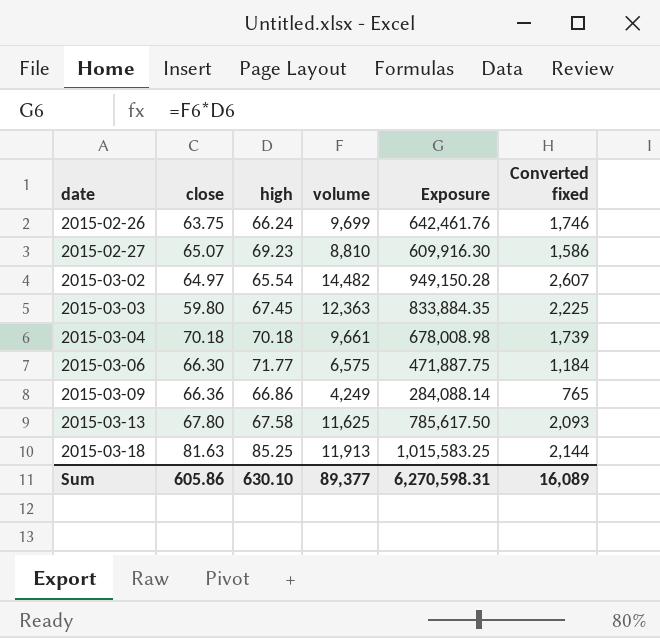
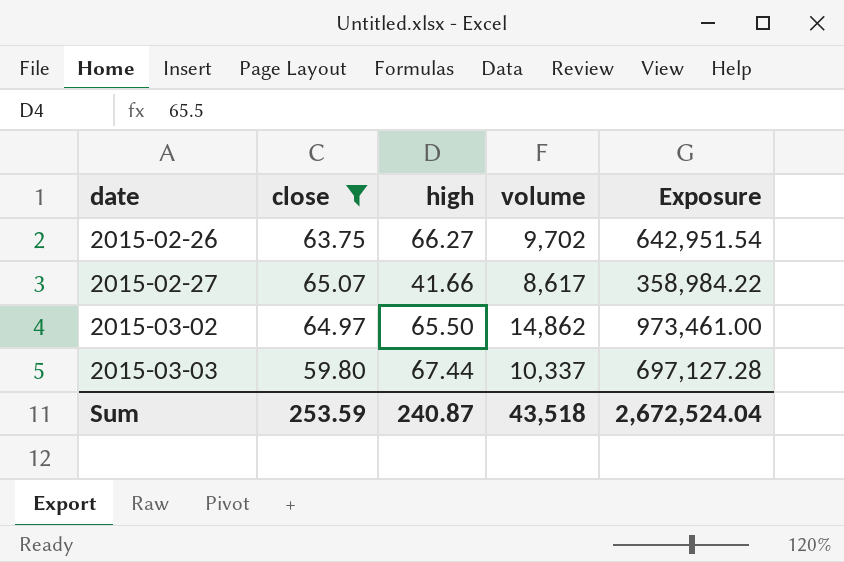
filter: none -> close <= 65.07
column Converted fixed | formula: [volume] * 0.18 -> none
2015-02-26 | high: 66.24 -> 66.27
2015-02-26 | volume: 9,699 -> 9,702
2015-02-26 | Exposure: 642,461.76 -> 642,951.54
2015-02-27 | high: 69.23 -> 41.66
2015-02-27 | volume: 8,810 -> 8,617
2015-02-27 | Exposure: 609,916.30 -> 358,984.22
2015-03-02 | high: 65.54 -> 65.50
2015-03-02 | volume: 14,482 -> 14,862
2015-03-02 | Exposure: 949,150.28 -> 973,461.00
2015-03-03 | high: 67.45 -> 67.44
2015-03-03 | volume: 12,363 -> 10,337
2015-03-03 | Exposure: 833,884.35 -> 697,127.28
Sum | close: 605.86 -> 253.59
Sum | high: 630.10 -> 240.87
Sum | volume: 89,377 -> 43,518
Sum | Exposure: 6,270,598.31 -> 2,672,524.04

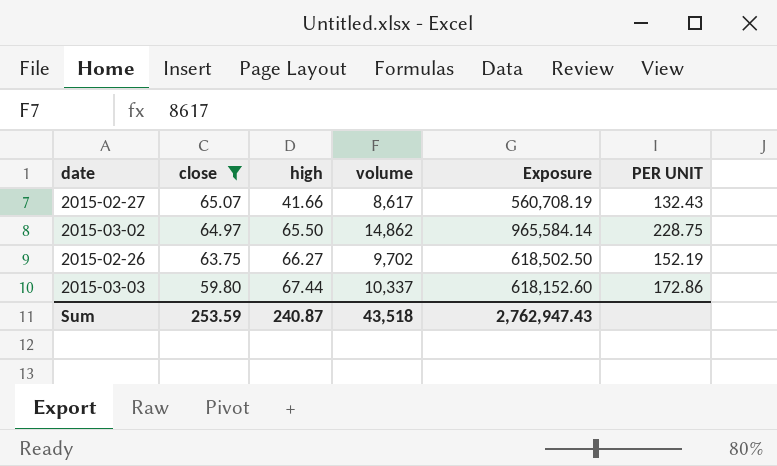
row order: date ascending -> close descending
column Exposure | formula: [high] * [volume] -> [close] * [volume]
column PER UNIT | formula: none -> [volume] / [close]
Sum | Exposure: 2,672,524.04 -> 2,762,947.43

